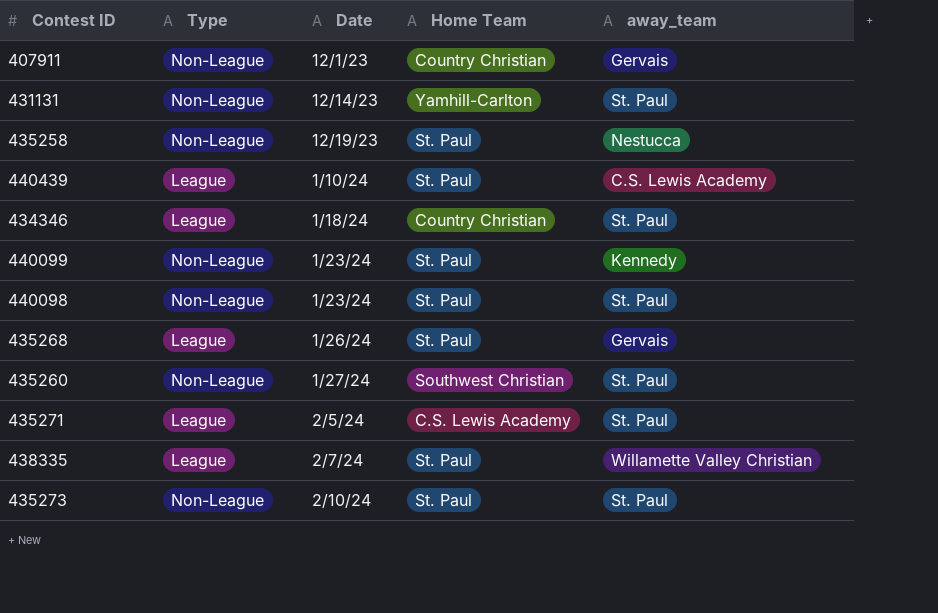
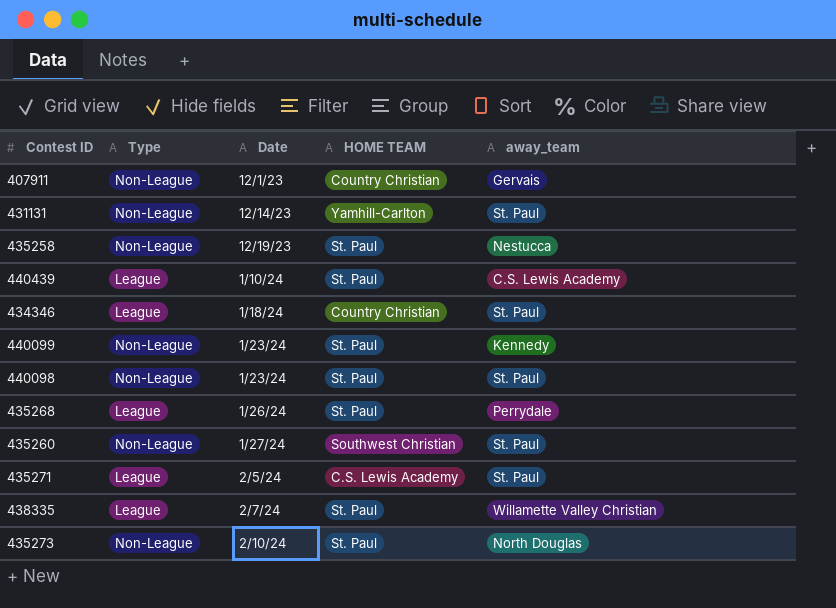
column name: Home Team -> HOME TEAM
435268 | away_team: Gervais -> Perrydale
435273 | away_team: St. Paul -> North Douglas

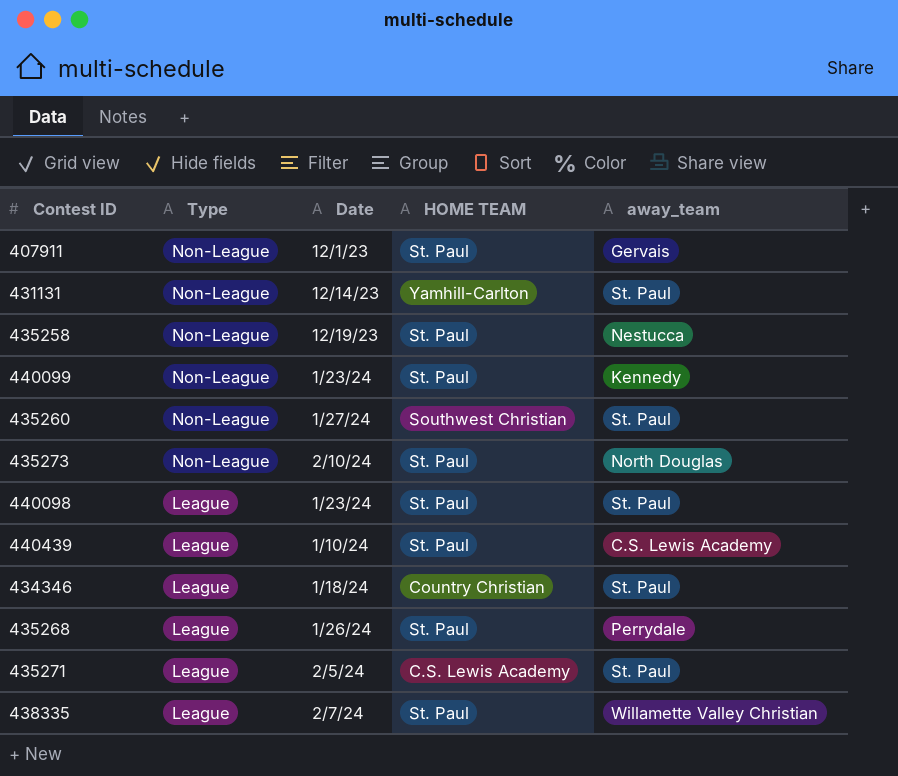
row order: Date ascending -> Type descending
407911 | HOME TEAM: Country Christian -> St. Paul
440098 | Type: Non-League -> League

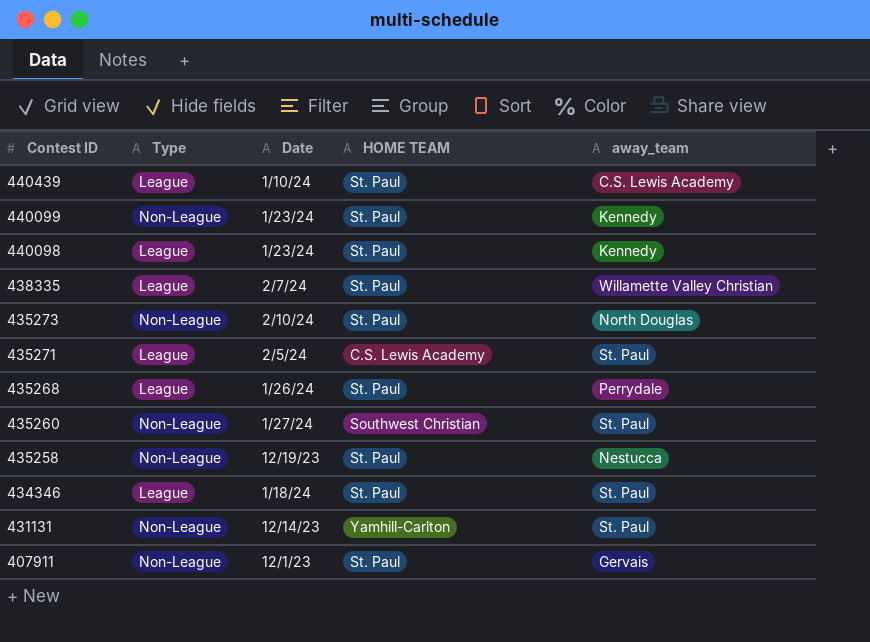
row order: Type descending -> Contest ID descending
440098 | away_team: St. Paul -> Kennedy
434346 | HOME TEAM: Country Christian -> St. Paul

